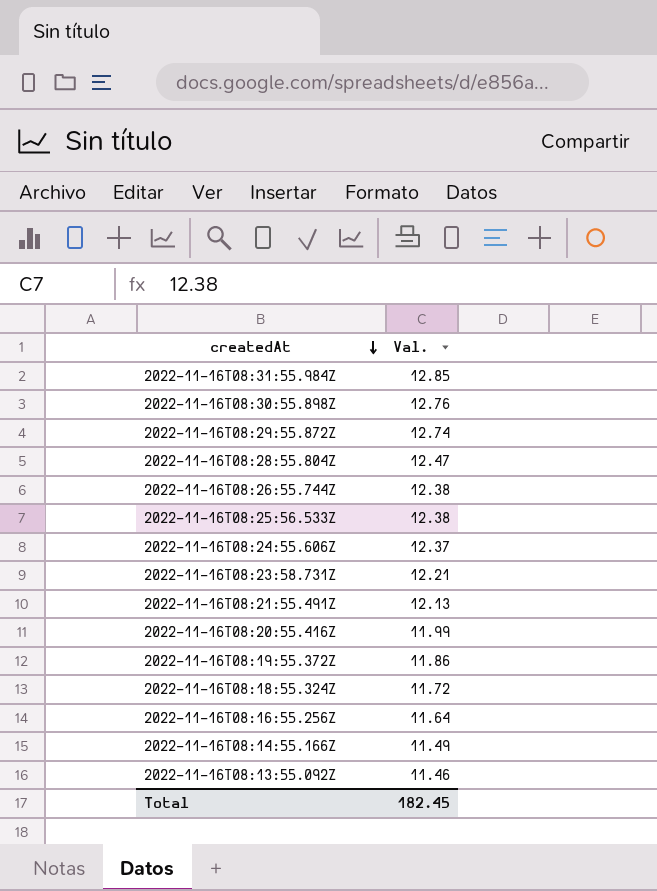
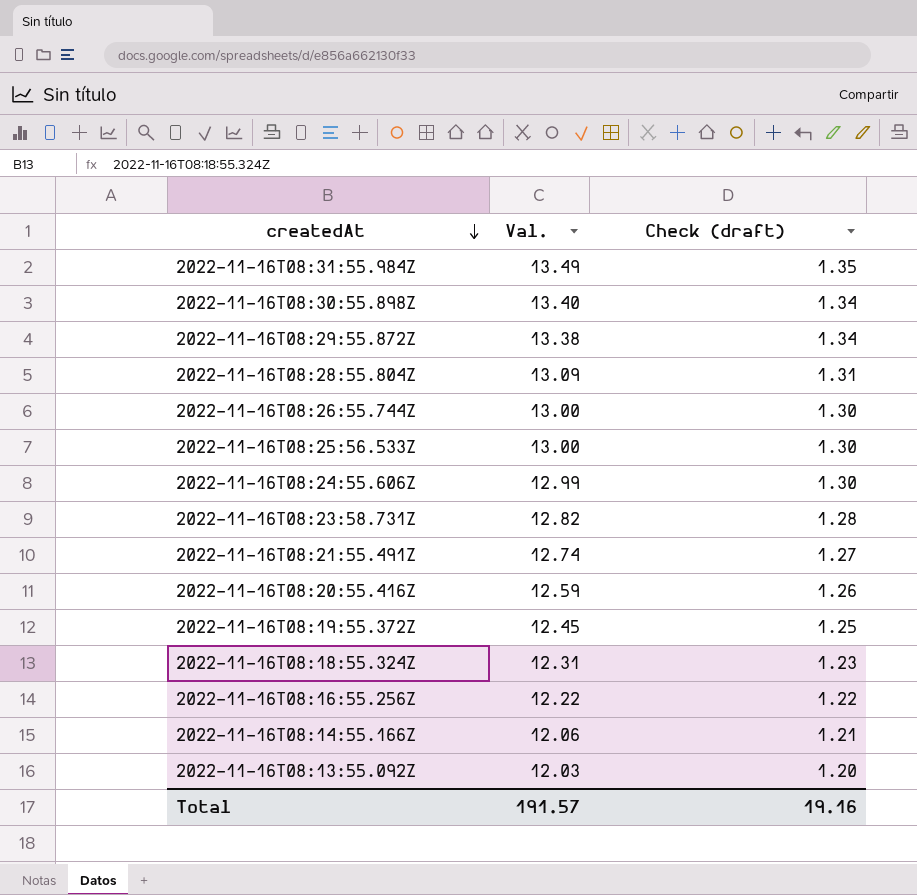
column Check (draft) | formula: none -> [Val.] * 0.1
2022-11-16T08:31:55.984Z | Val.: 12.85 -> 13.49
2022-11-16T08:30:55.898Z | Val.: 12.76 -> 13.40
2022-11-16T08:29:55.872Z | Val.: 12.74 -> 13.38
2022-11-16T08:28:55.804Z | Val.: 12.47 -> 13.09
2022-11-16T08:26:55.744Z | Val.: 12.38 -> 13.00
2022-11-16T08:25:56.533Z | Val.: 12.38 -> 13.00
2022-11-16T08:24:55.606Z | Val.: 12.37 -> 12.99
2022-11-16T08:23:58.731Z | Val.: 12.21 -> 12.82
2022-11-16T08:21:55.491Z | Val.: 12.13 -> 12.74
2022-11-16T08:20:55.416Z | Val.: 11.99 -> 12.59
2022-11-16T08:19:55.372Z | Val.: 11.86 -> 12.45
2022-11-16T08:18:55.324Z | Val.: 11.72 -> 12.31
2022-11-16T08:16:55.256Z | Val.: 11.64 -> 12.22
2022-11-16T08:14:55.166Z | Val.: 11.49 -> 12.06
2022-11-16T08:13:55.092Z | Val.: 11.46 -> 12.03
Total | Val.: 182.45 -> 191.57

